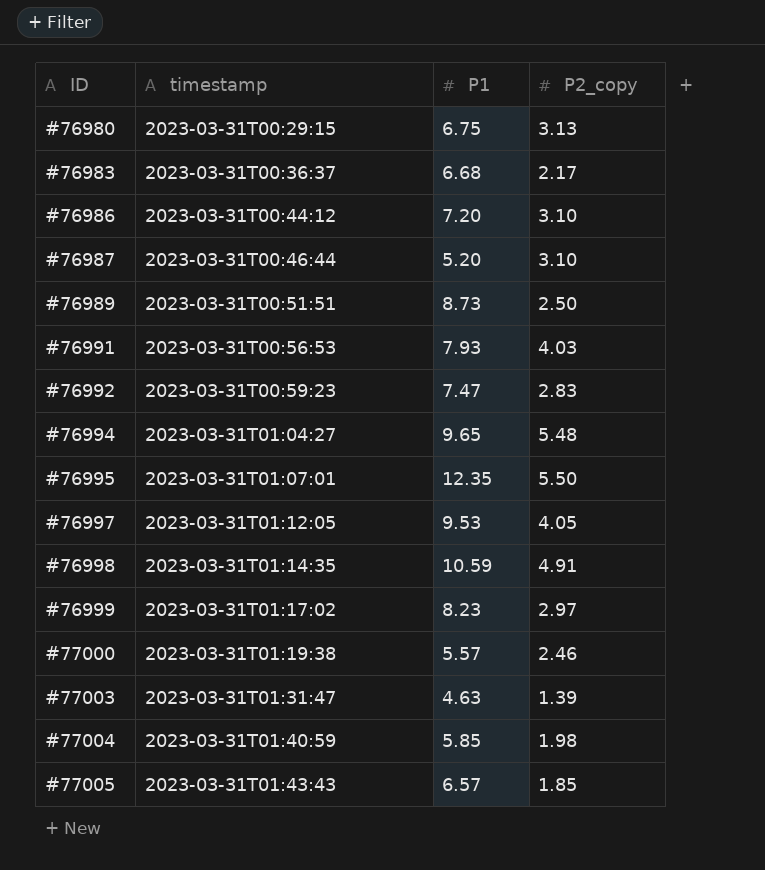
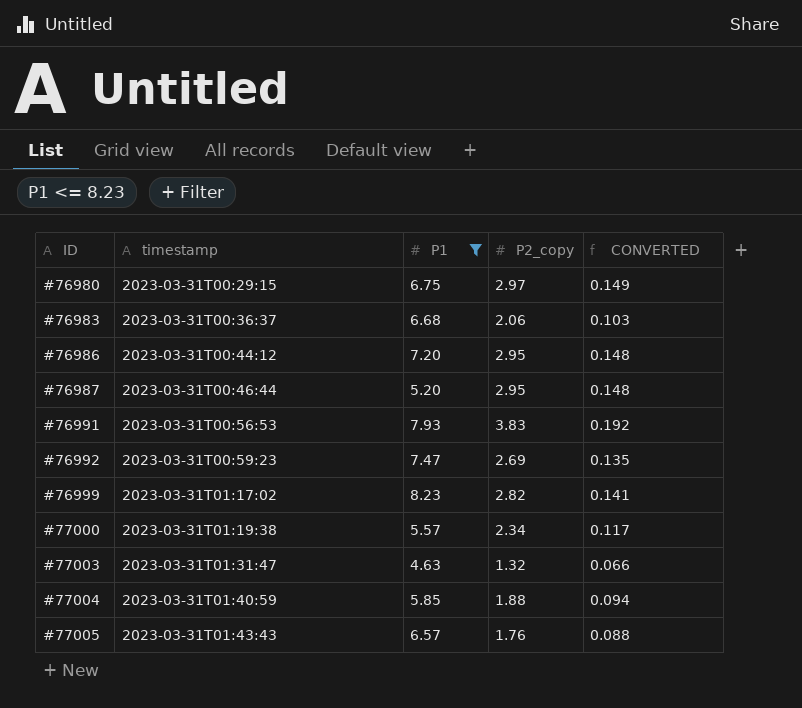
filter: none -> P1 <= 8.23
column CONVERTED | formula: none -> [P2_copy] * 0.05
#76980 | P2_copy: 3.13 -> 2.97
#76983 | P2_copy: 2.17 -> 2.06
#76986 | P2_copy: 3.10 -> 2.95
#76987 | P2_copy: 3.10 -> 2.95
#76991 | P2_copy: 4.03 -> 3.83
#76992 | P2_copy: 2.83 -> 2.69
#76999 | P2_copy: 2.97 -> 2.82
#77000 | P2_copy: 2.46 -> 2.34
#77003 | P2_copy: 1.39 -> 1.32
#77004 | P2_copy: 1.98 -> 1.88
#77005 | P2_copy: 1.85 -> 1.76

